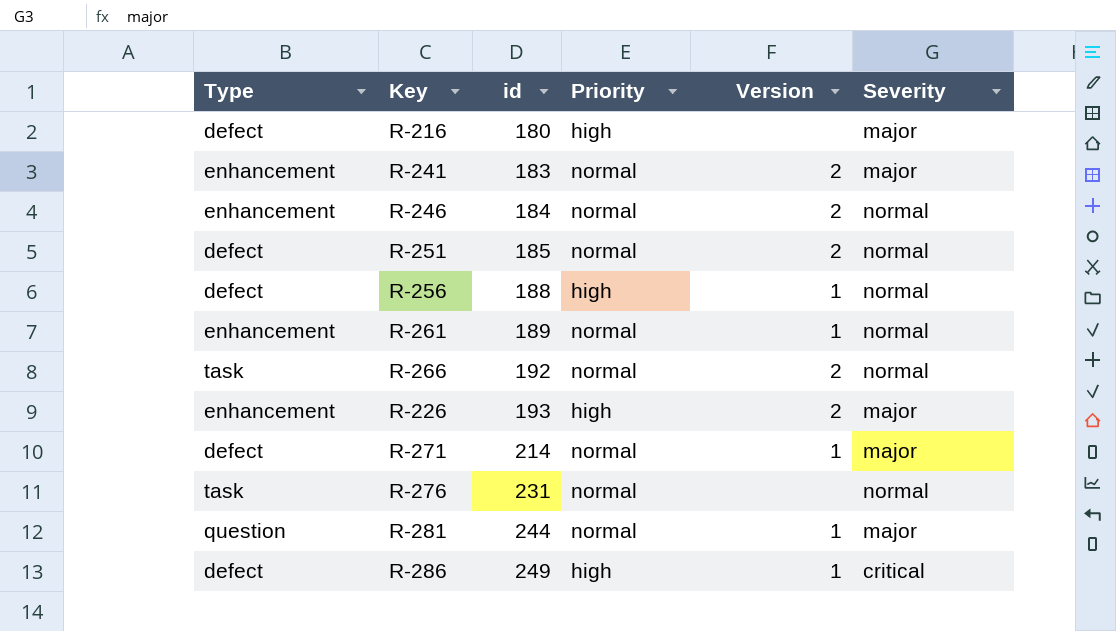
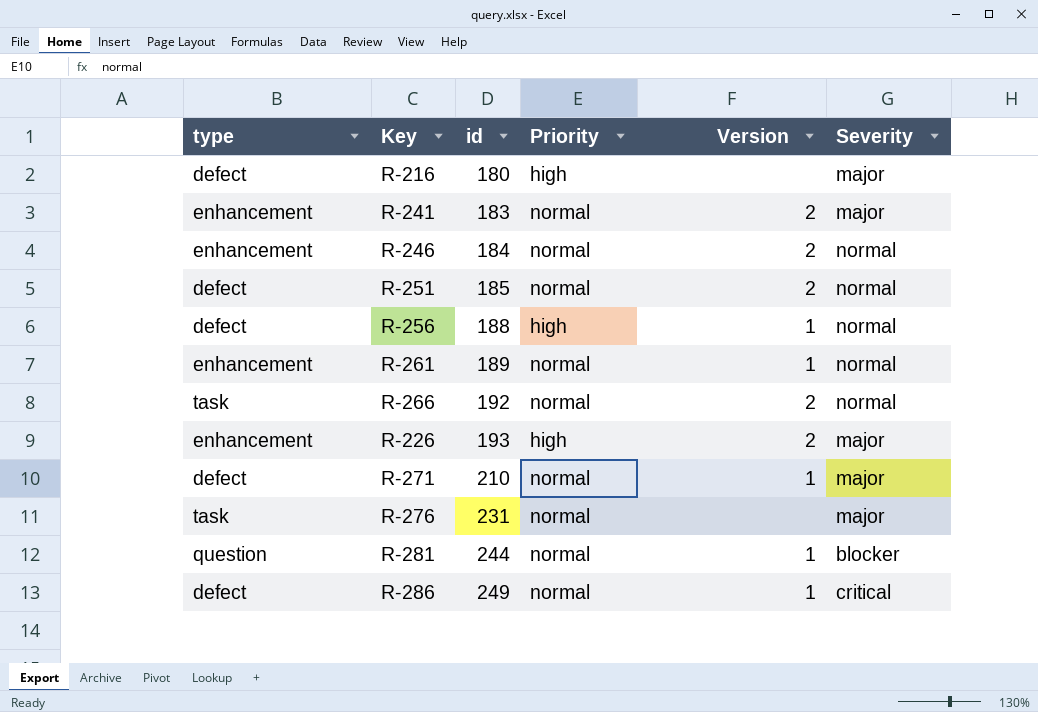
column name: Type -> type
R-271 | id: 214 -> 210
R-276 | Severity: normal -> major
R-281 | Severity: major -> blocker
R-286 | Priority: high -> normal

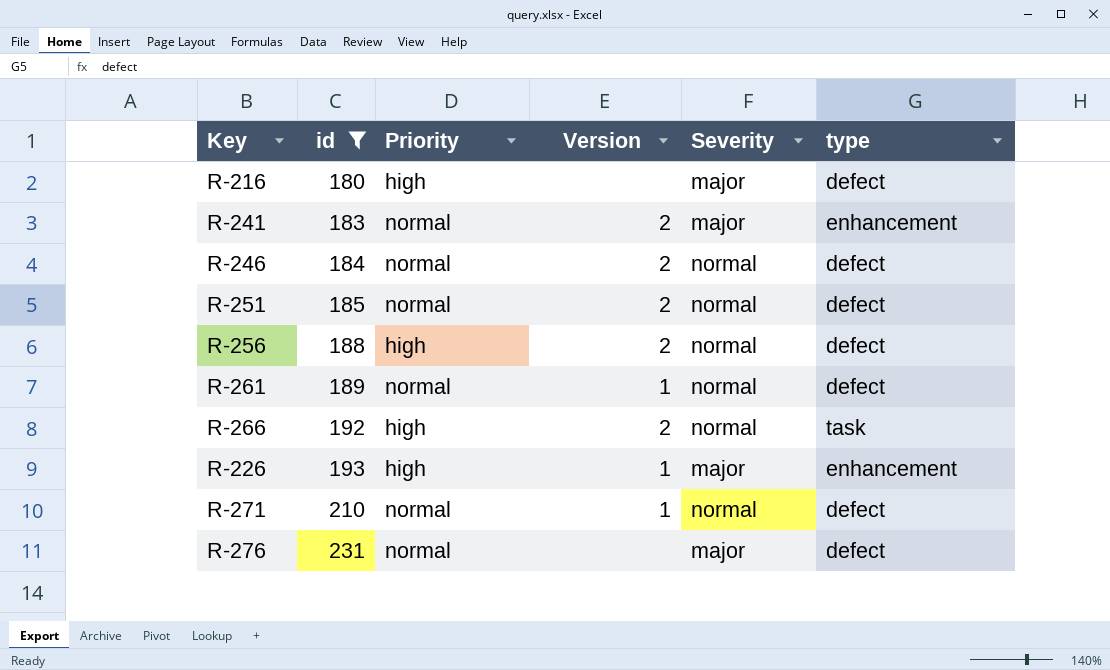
filter: none -> id <= 231
column type | position: 1 -> 6
R-246 | type: enhancement -> defect
R-256 | Version: 1 -> 2
R-261 | type: enhancement -> defect
R-266 | Priority: normal -> high
R-226 | Version: 2 -> 1
R-271 | Severity: major -> normal
R-276 | type: task -> defect

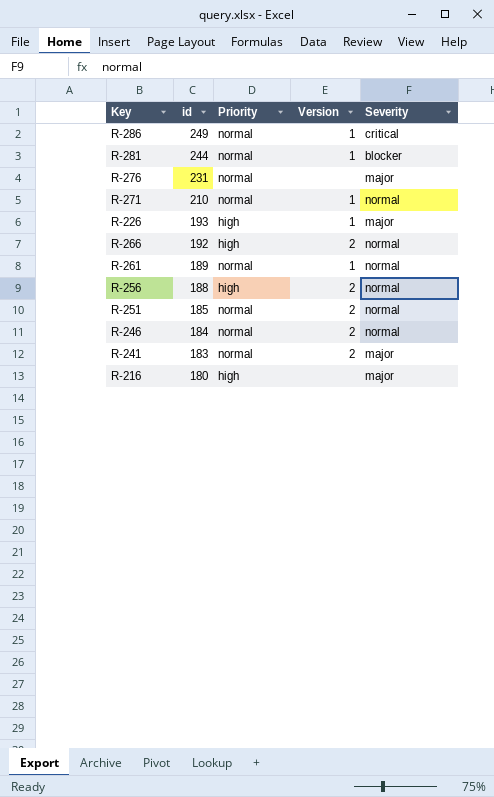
filter: id <= 231 -> none
row order: id ascending -> id descending
column type | position: 6 -> none

